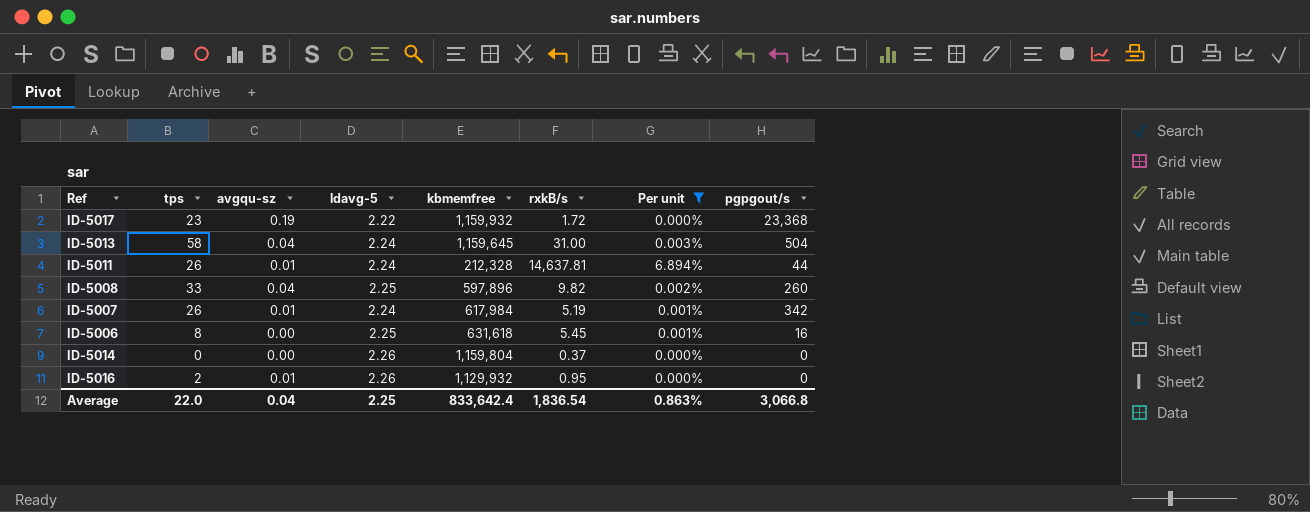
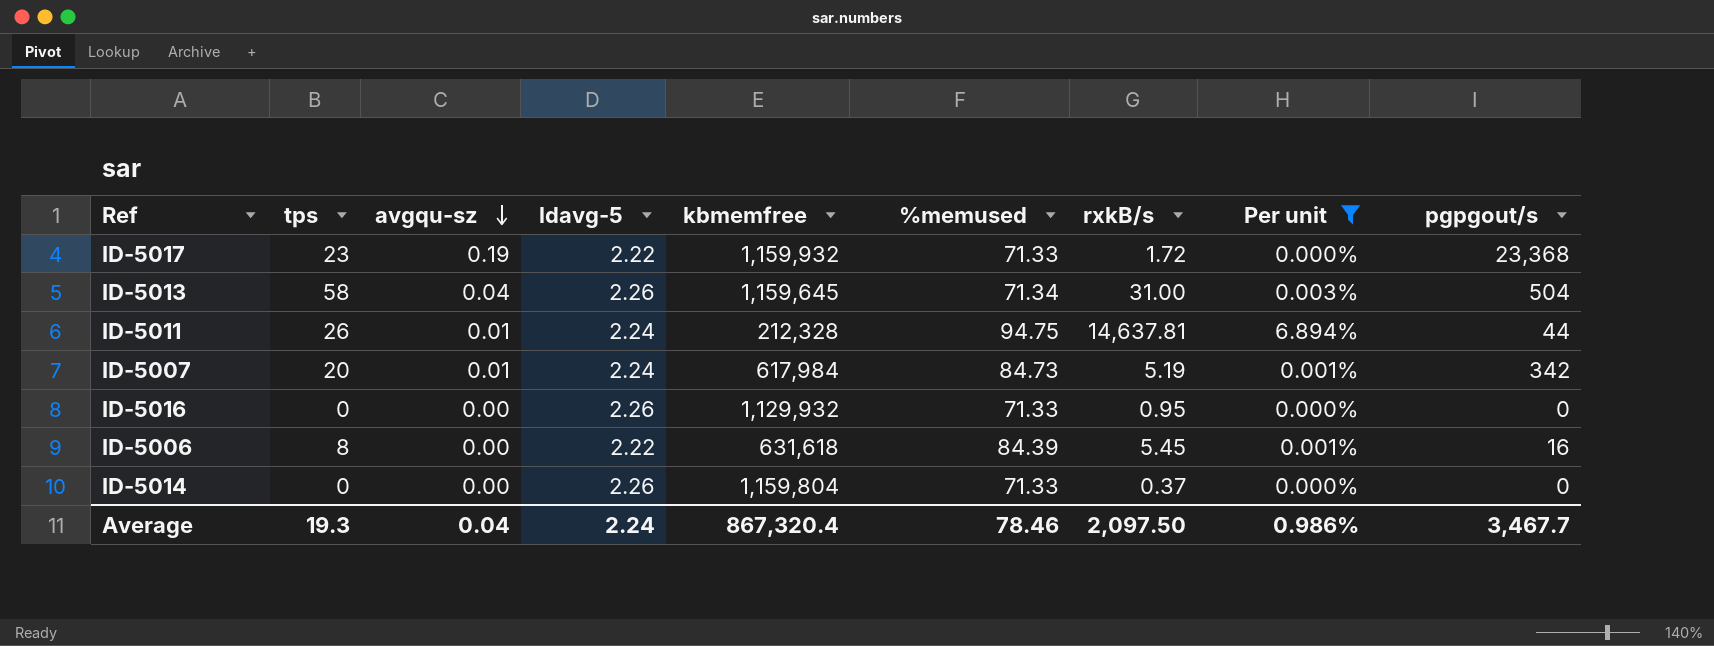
row order: none -> avgqu-sz descending
column %memused | position: none -> 6
row ID-5008: 33 | 0.04 | 2.25 | 597,896 | 9.82 | 0.002% | 260 -> none
ID-5013 | ldavg-5: 2.24 -> 2.26
ID-5007 | tps: 26 -> 20
ID-5016 | tps: 2 -> 0
ID-5016 | avgqu-sz: 0.01 -> 0.00
ID-5006 | ldavg-5: 2.25 -> 2.22
Average | tps: 22.0 -> 19.3
Average | ldavg-5: 2.25 -> 2.24
Average | kbmemfree: 833,642.4 -> 867,320.4
Average | rxkB/s: 1,836.54 -> 2,097.50
Average | Per unit: 0.863% -> 0.986%
Average | pgpgout/s: 3,066.8 -> 3,467.7

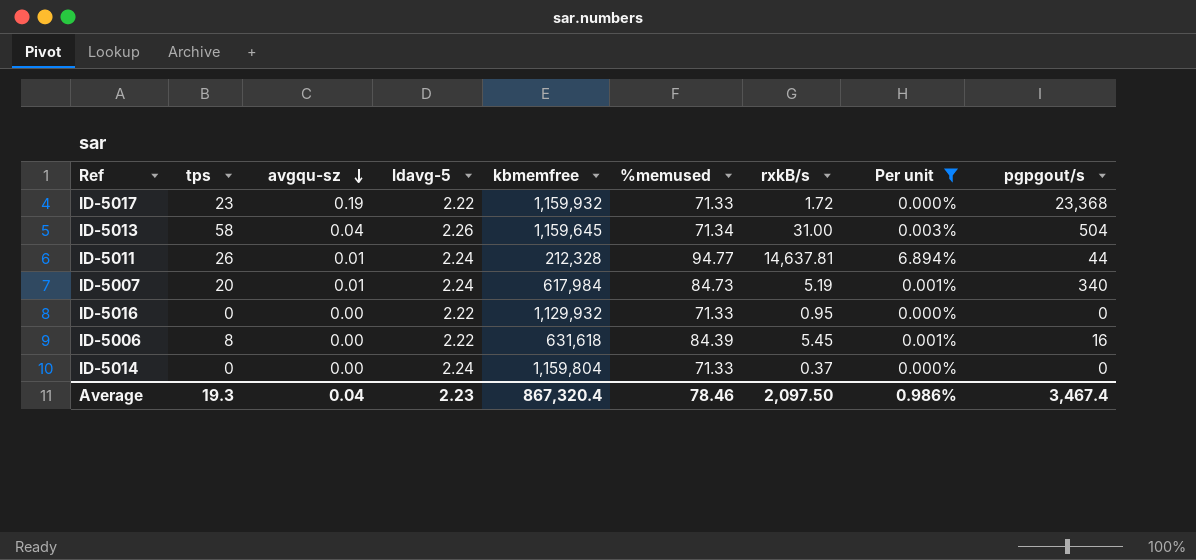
ID-5011 | %memused: 94.75 -> 94.77
ID-5007 | pgpgout/s: 342 -> 340
ID-5016 | ldavg-5: 2.26 -> 2.22
ID-5014 | ldavg-5: 2.26 -> 2.24
Average | ldavg-5: 2.24 -> 2.23
Average | pgpgout/s: 3,467.7 -> 3,467.4

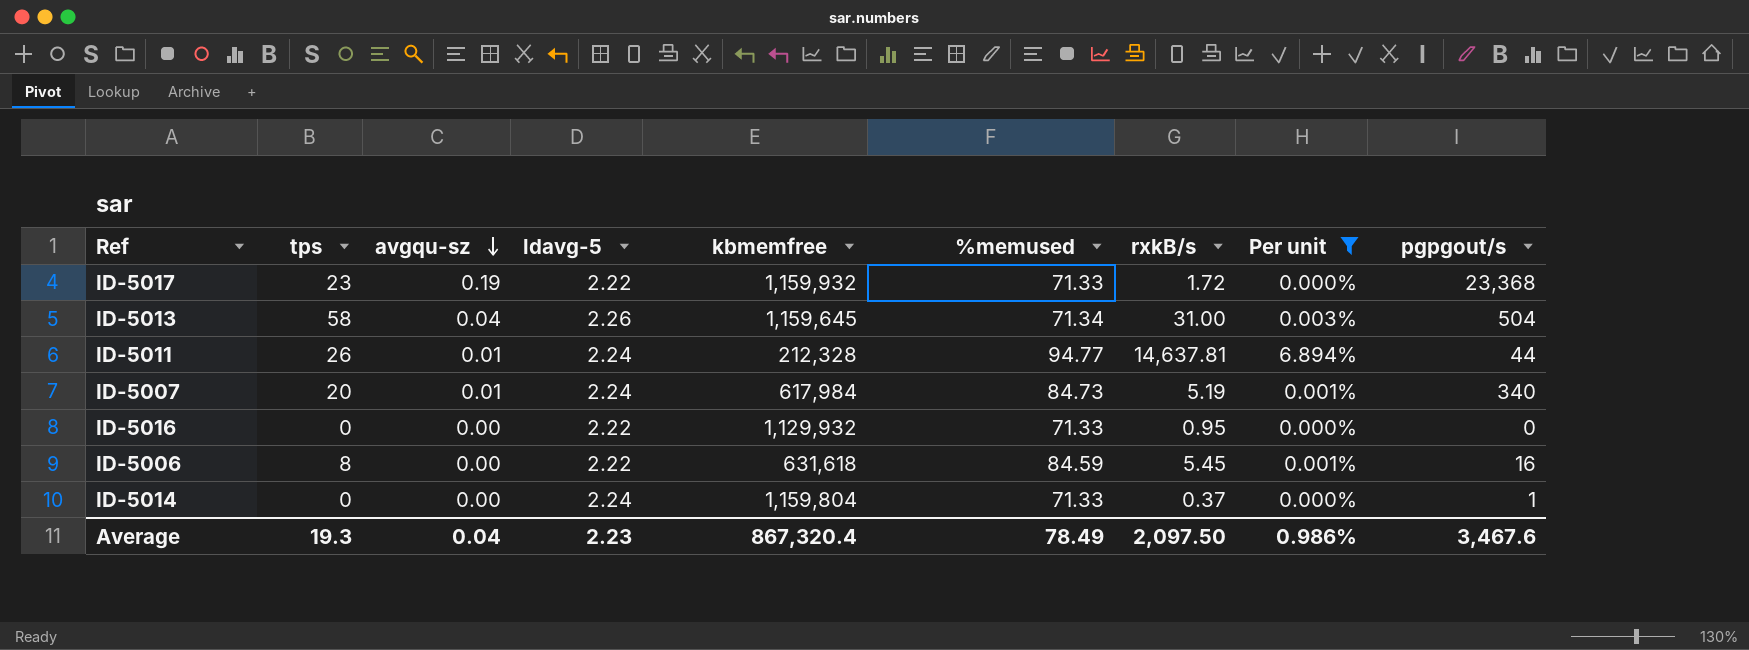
ID-5006 | %memused: 84.39 -> 84.59
ID-5014 | pgpgout/s: 0 -> 1
Average | %memused: 78.46 -> 78.49
Average | pgpgout/s: 3,467.4 -> 3,467.6

